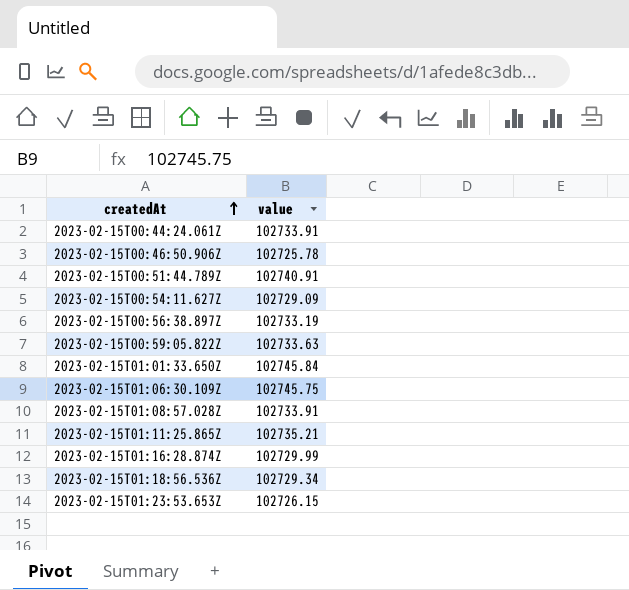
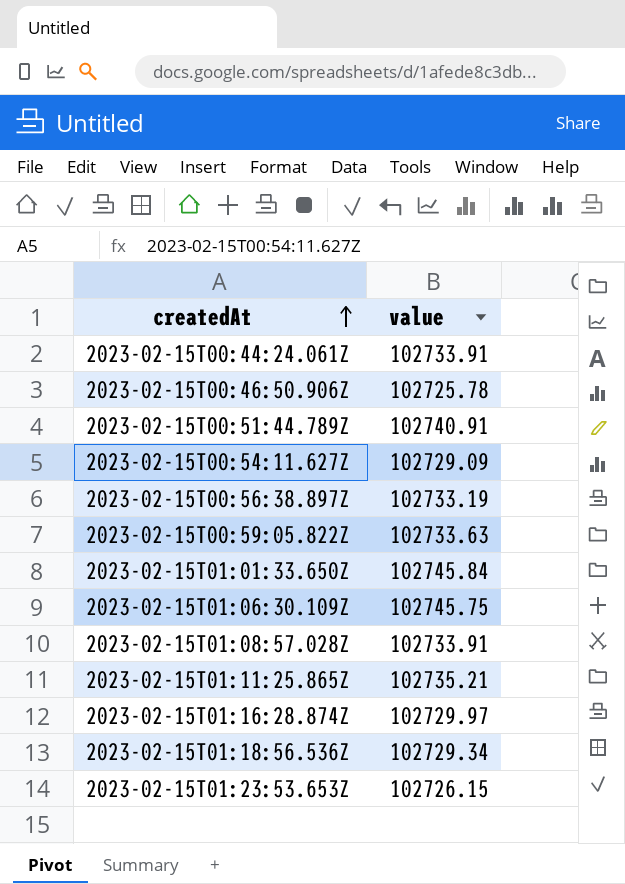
2023-02-15T01:16:28.874Z | value: 102729.99 -> 102729.97

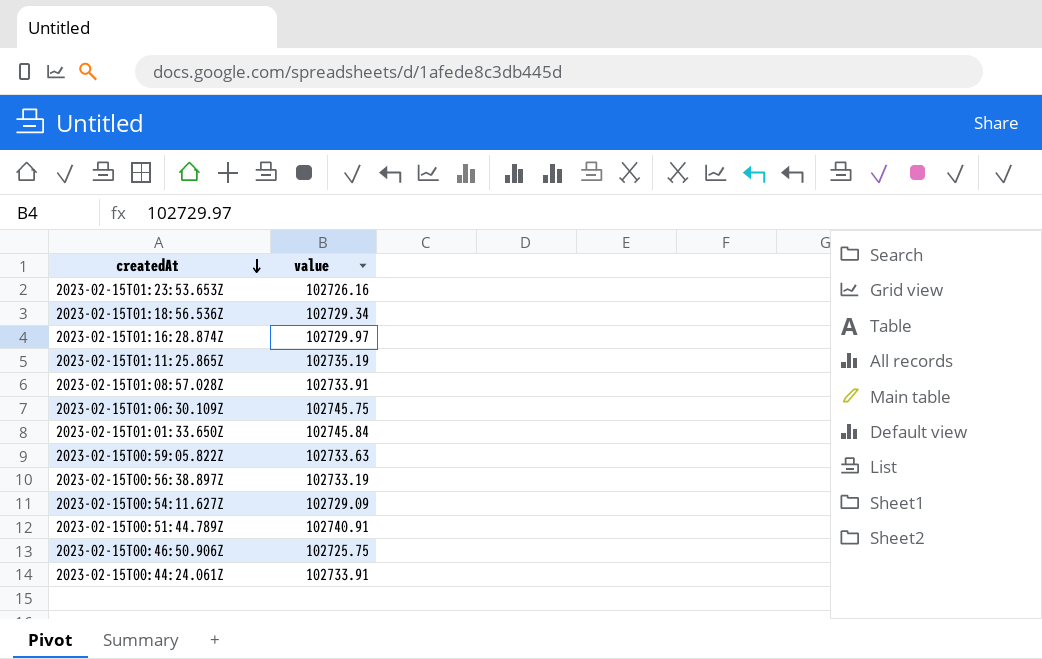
row order: createdAt ascending -> createdAt descending
2023-02-15T01:23:53.653Z | value: 102726.15 -> 102726.16
2023-02-15T01:11:25.865Z | value: 102735.21 -> 102735.19
2023-02-15T00:46:50.906Z | value: 102725.78 -> 102725.75

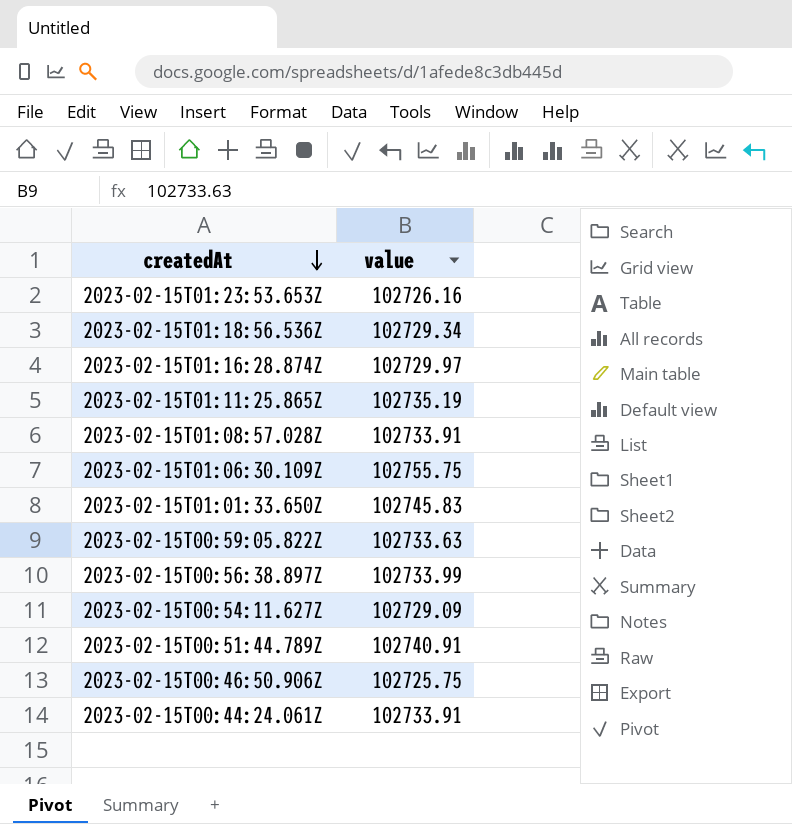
2023-02-15T01:06:30.109Z | value: 102745.75 -> 102755.75
2023-02-15T01:01:33.650Z | value: 102745.84 -> 102745.83
2023-02-15T00:56:38.897Z | value: 102733.19 -> 102733.99

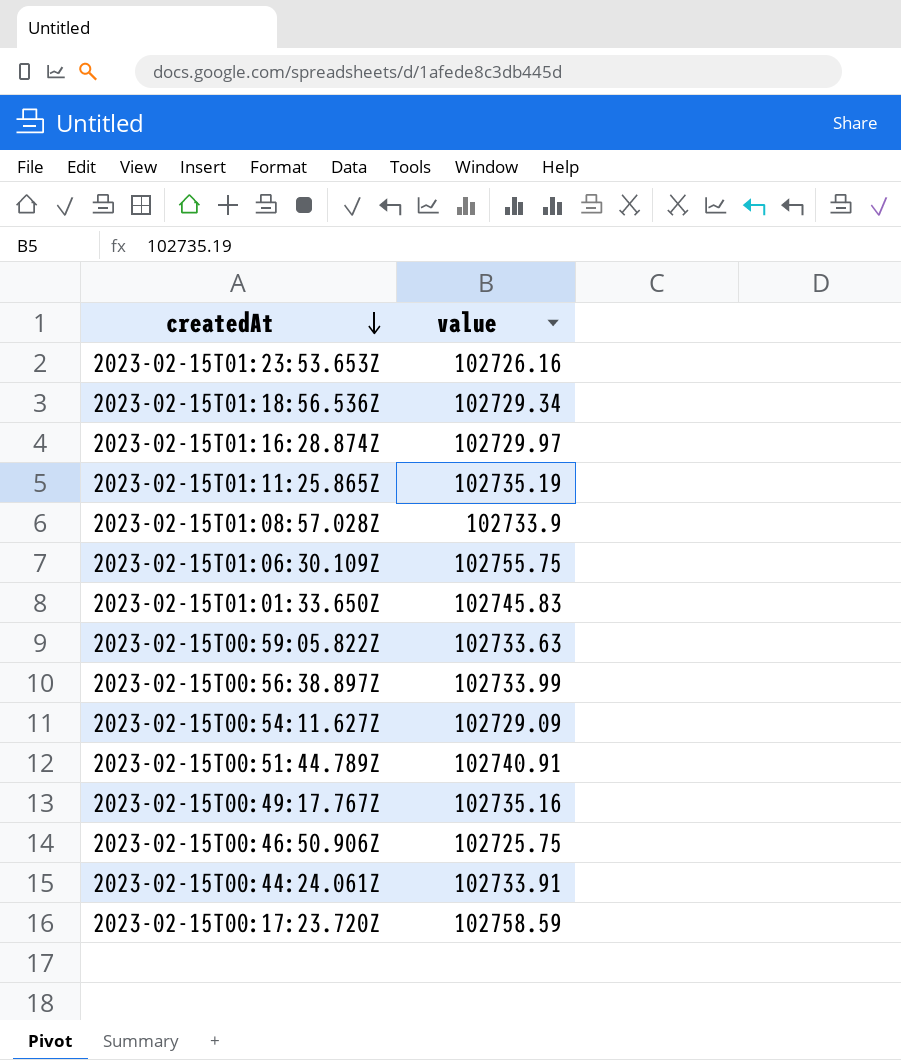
2023-02-15T01:08:57.028Z | value: 102733.91 -> 102733.9
row 2023-02-15T00:49:17.767Z: none -> 102735.16
row 2023-02-15T00:17:23.720Z: none -> 102758.59

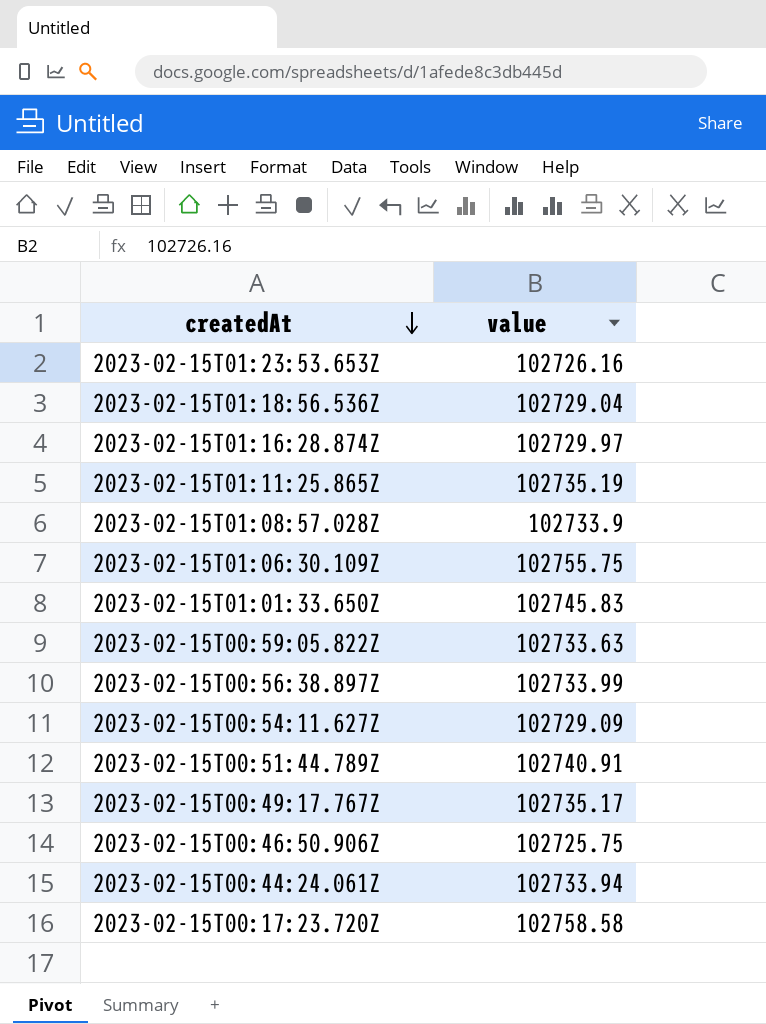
2023-02-15T01:18:56.536Z | value: 102729.34 -> 102729.04
2023-02-15T00:49:17.767Z | value: 102735.16 -> 102735.17
2023-02-15T00:44:24.061Z | value: 102733.91 -> 102733.94
2023-02-15T00:17:23.720Z | value: 102758.59 -> 102758.58

